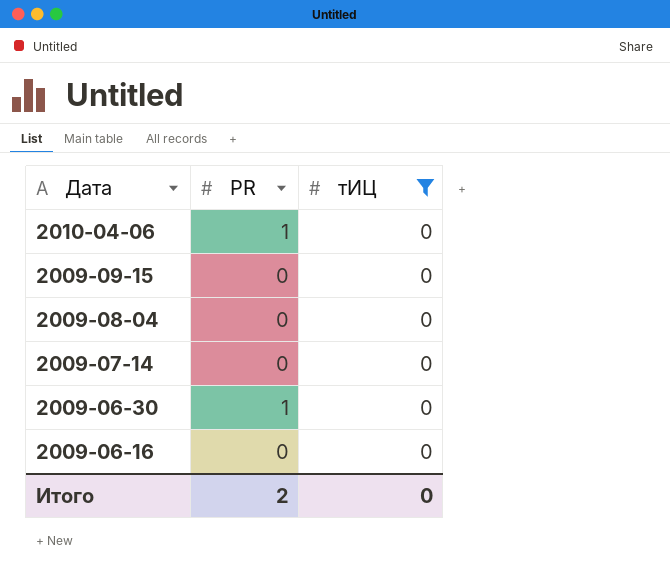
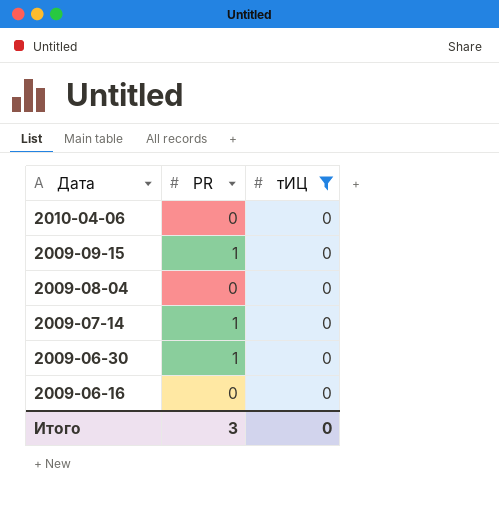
2010-04-06 | PR: 1 -> 0
2009-09-15 | PR: 0 -> 1
2009-07-14 | PR: 0 -> 1
Итого | PR: 2 -> 3

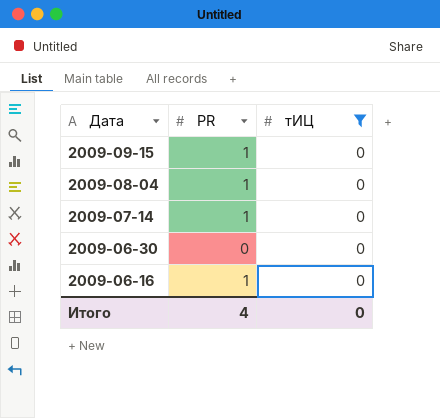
row 2010-04-06: 0 | 0 -> none
2009-08-04 | PR: 0 -> 1
2009-06-30 | PR: 1 -> 0
2009-06-16 | PR: 0 -> 1
Итого | PR: 3 -> 4

